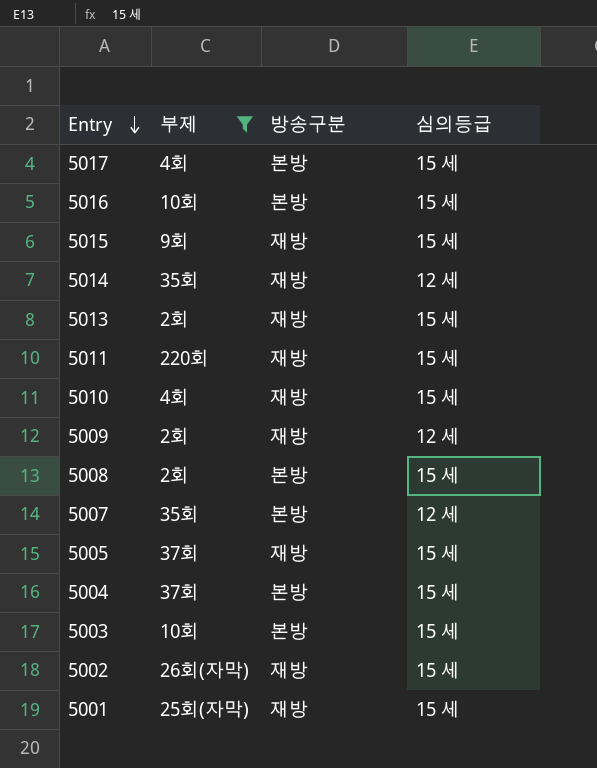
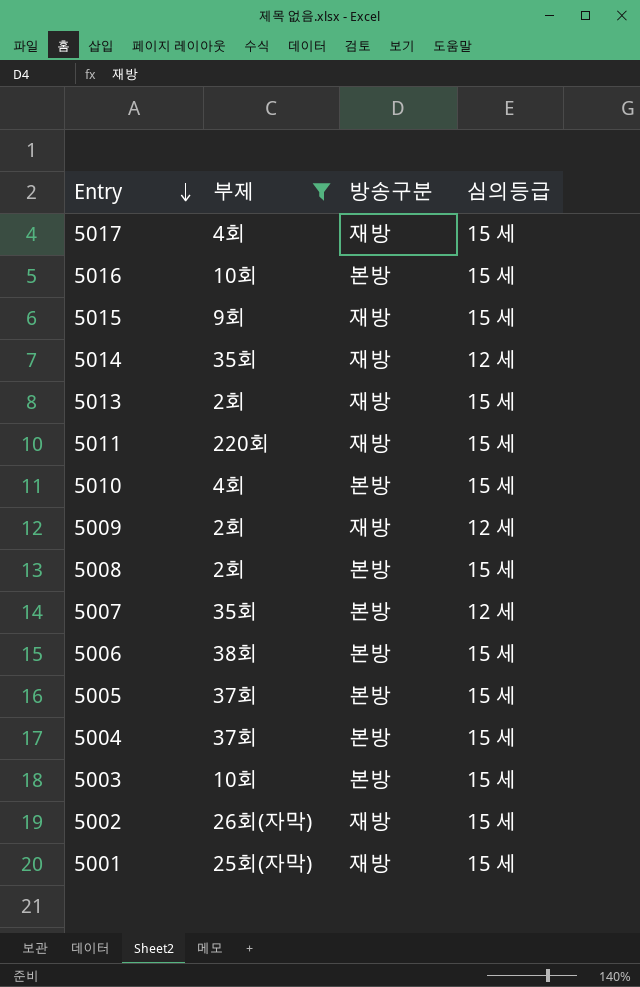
5017 | 방송구분: 본방 -> 재방
5010 | 방송구분: 재방 -> 본방
row 5006: none -> 38회 | 본방 | 15 세
5005 | 방송구분: 재방 -> 본방

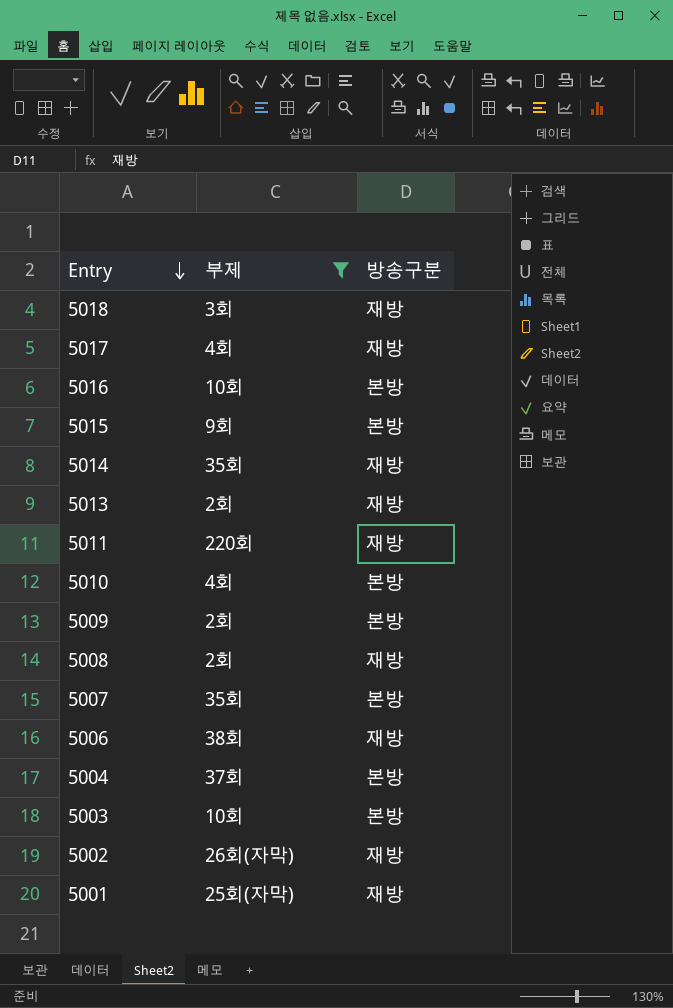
column 심의등급 | position: 4 -> none
row 5005: 37회 | 본방 | 15 세 -> none
row 5018: none -> 3회 | 재방
5015 | 방송구분: 재방 -> 본방
5009 | 방송구분: 재방 -> 본방
5008 | 방송구분: 본방 -> 재방
5006 | 방송구분: 본방 -> 재방

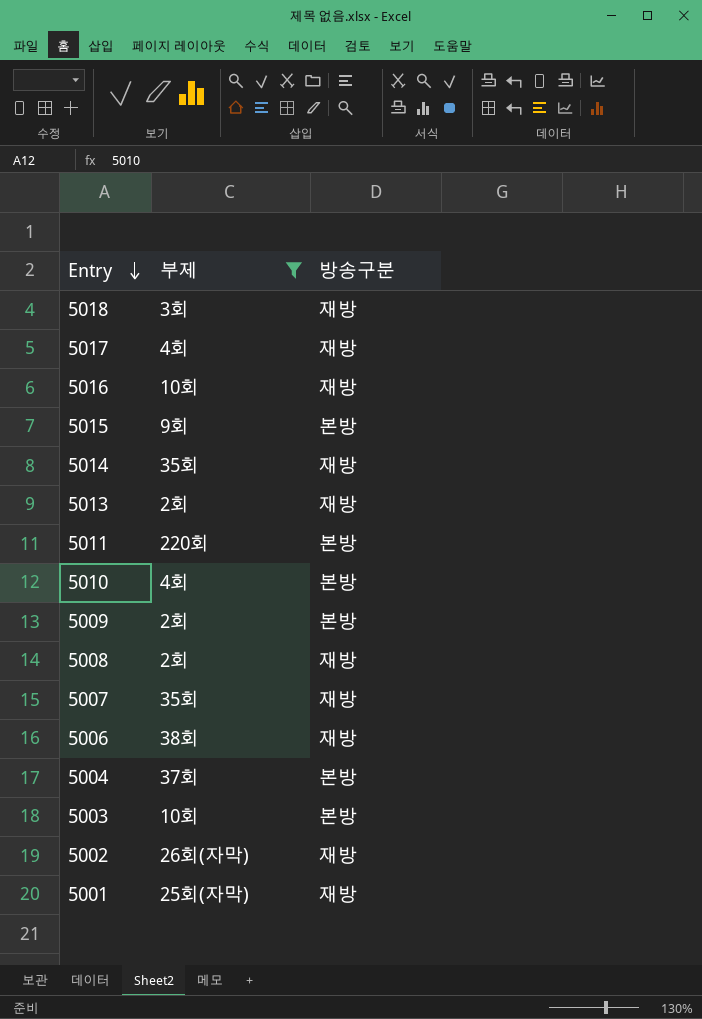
5016 | 방송구분: 본방 -> 재방
5011 | 방송구분: 재방 -> 본방
5007 | 방송구분: 본방 -> 재방

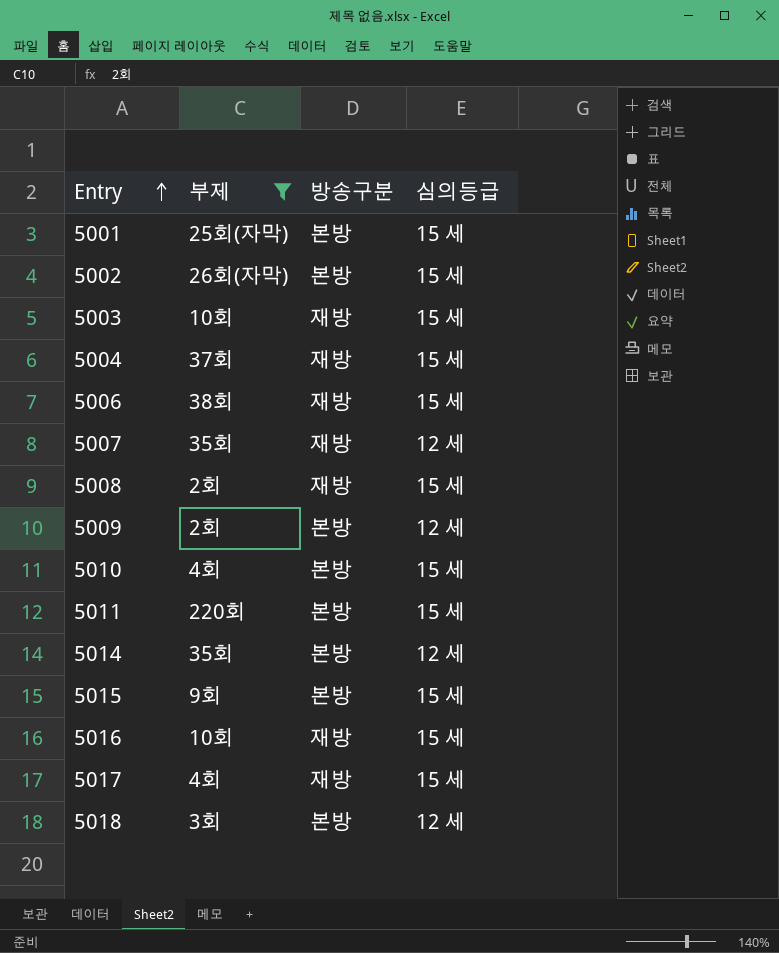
row order: Entry descending -> Entry ascending
column 심의등급 | position: none -> 4
row 5013: 2회 | 재방 -> none
5001 | 방송구분: 재방 -> 본방
5002 | 방송구분: 재방 -> 본방
5003 | 방송구분: 본방 -> 재방
5004 | 방송구분: 본방 -> 재방
5014 | 방송구분: 재방 -> 본방
5018 | 방송구분: 재방 -> 본방

